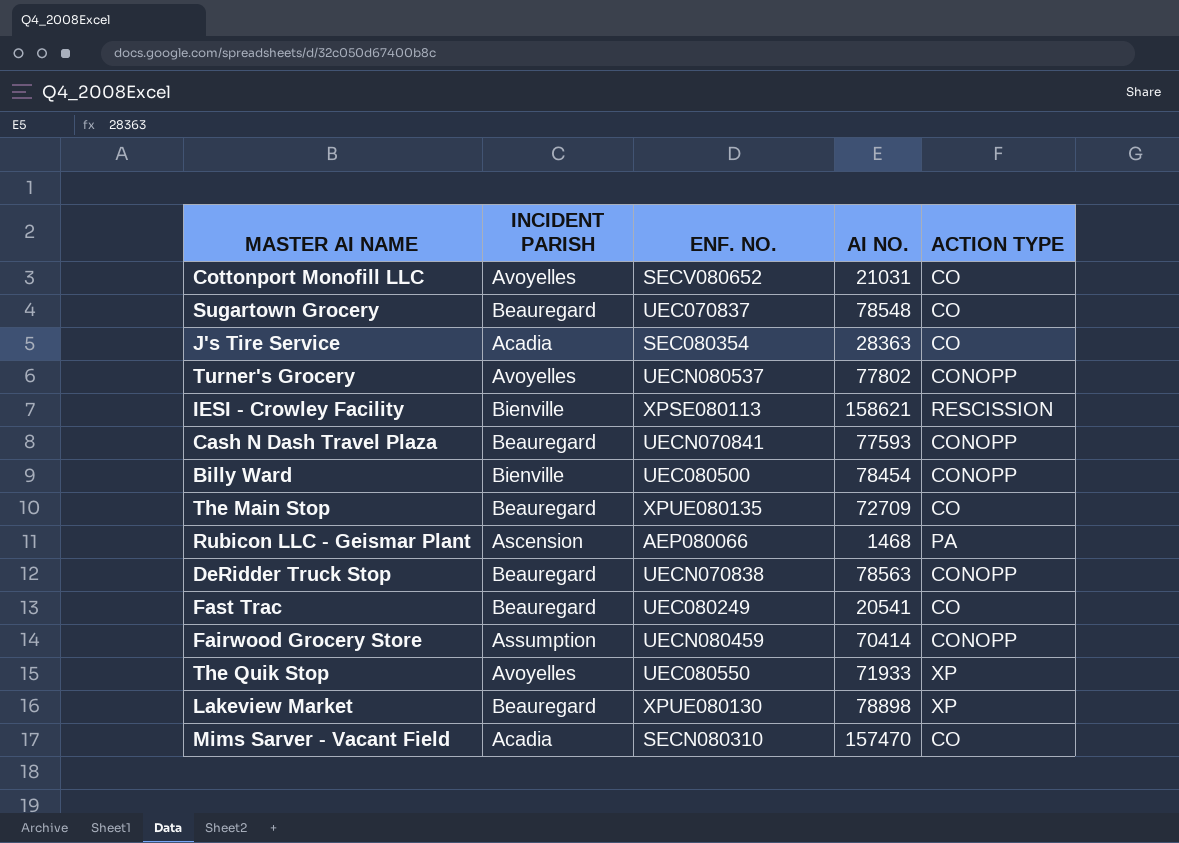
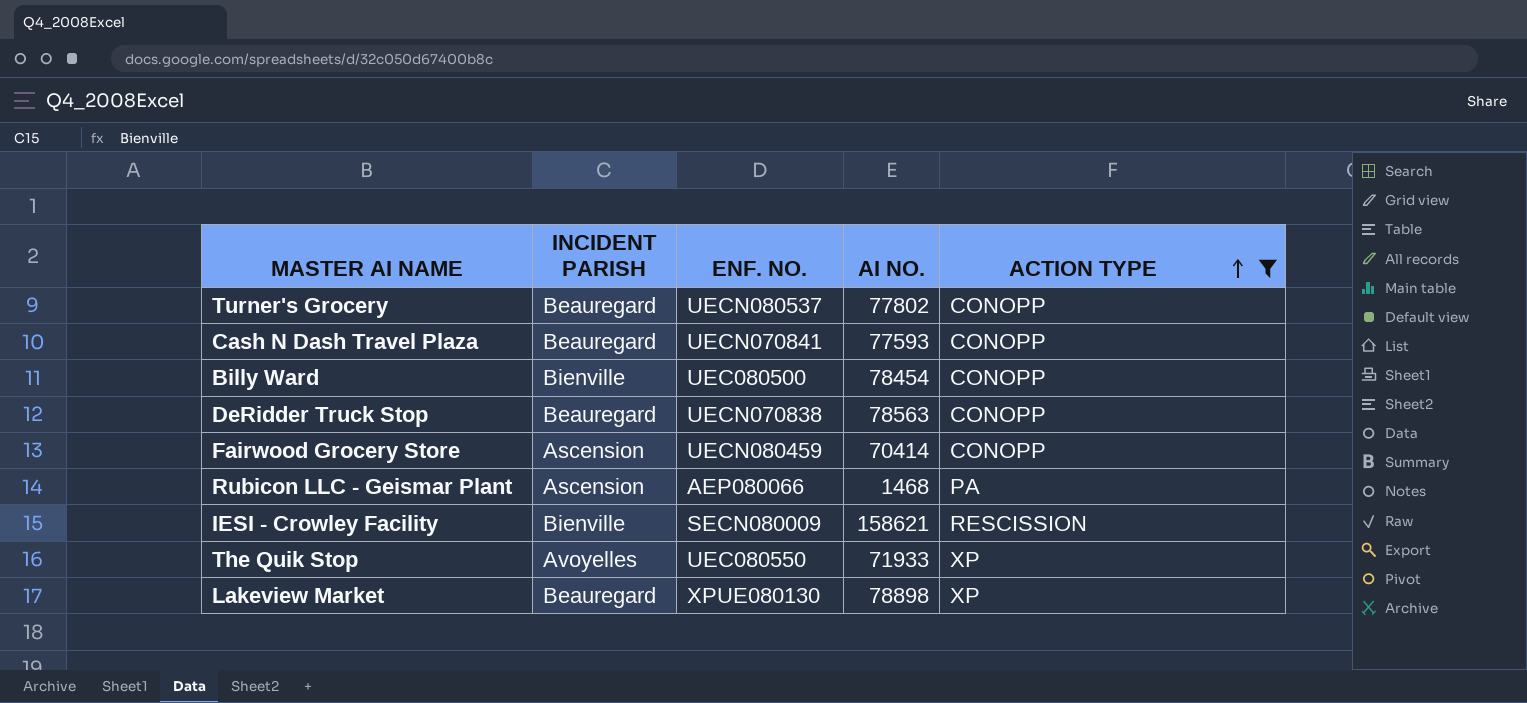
filter: none -> ACTION TYPE != CO
row order: none -> ACTION TYPE ascending
Turner's Grocery | INCIDENT PARISH: Avoyelles -> Beauregard
Fairwood Grocery Store | INCIDENT PARISH: Assumption -> Ascension
IESI - Crowley Facility | ENF. NO.: XPSE080113 -> SECN080009

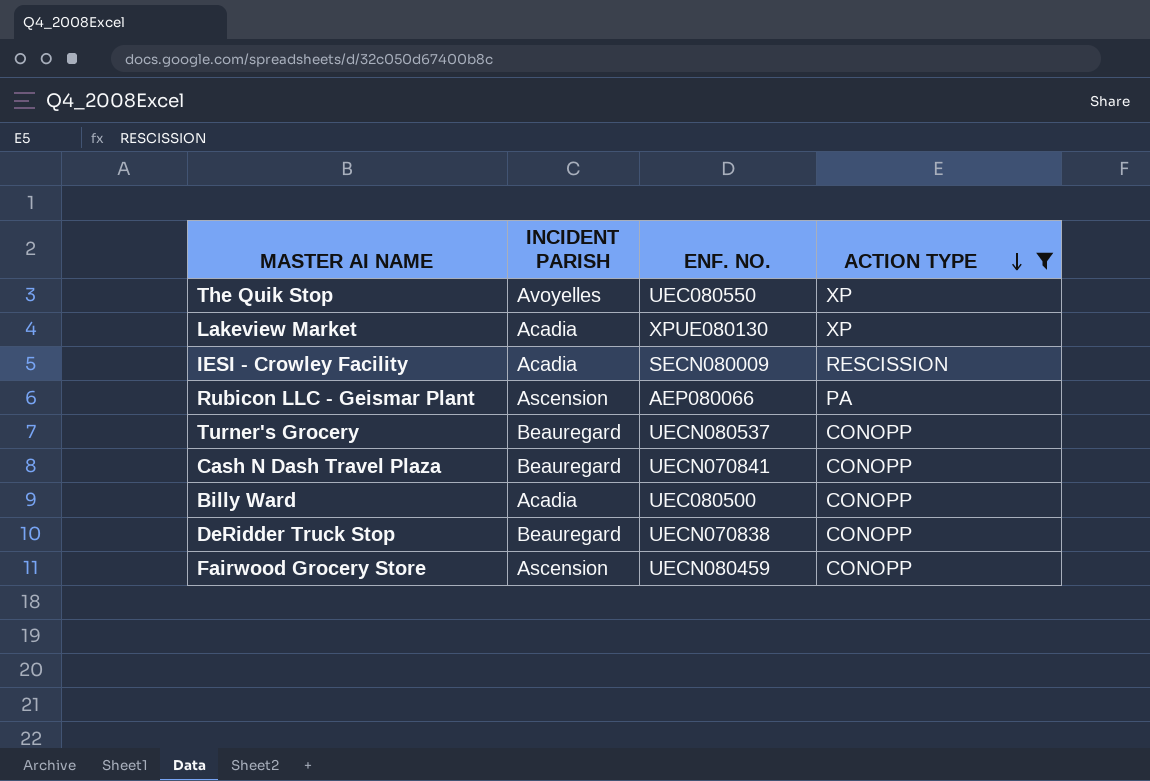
row order: ACTION TYPE ascending -> ACTION TYPE descending
column AI NO. | position: 4 -> none
Lakeview Market | INCIDENT PARISH: Beauregard -> Acadia
IESI - Crowley Facility | INCIDENT PARISH: Bienville -> Acadia
Billy Ward | INCIDENT PARISH: Bienville -> Acadia

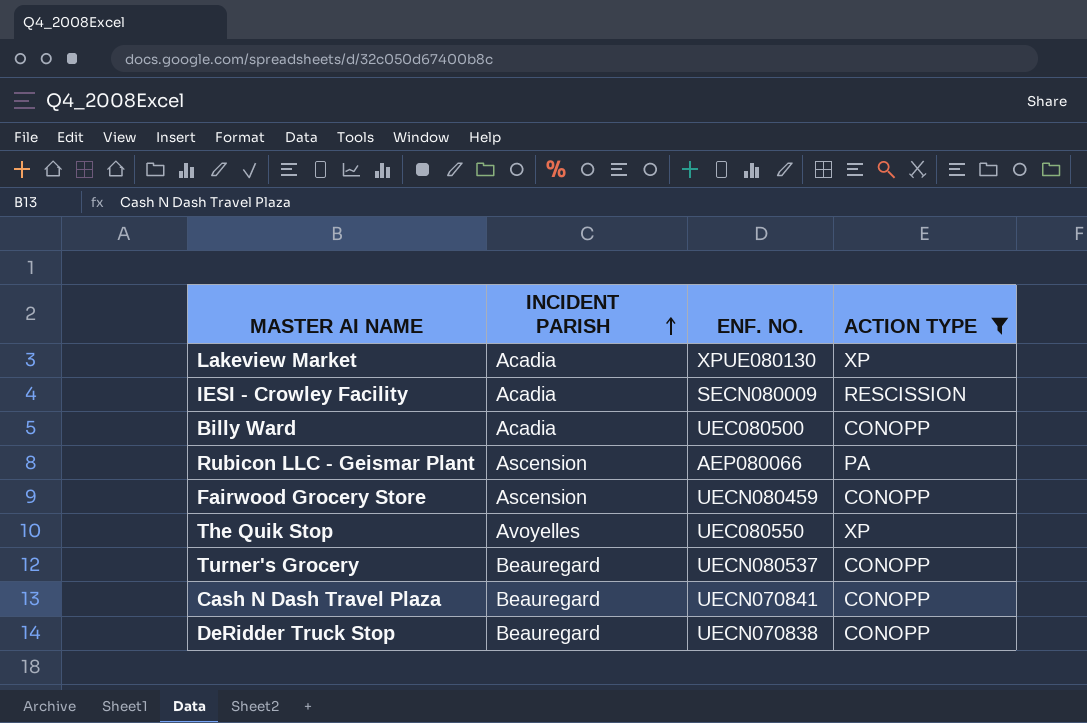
row order: ACTION TYPE descending -> INCIDENT PARISH ascending

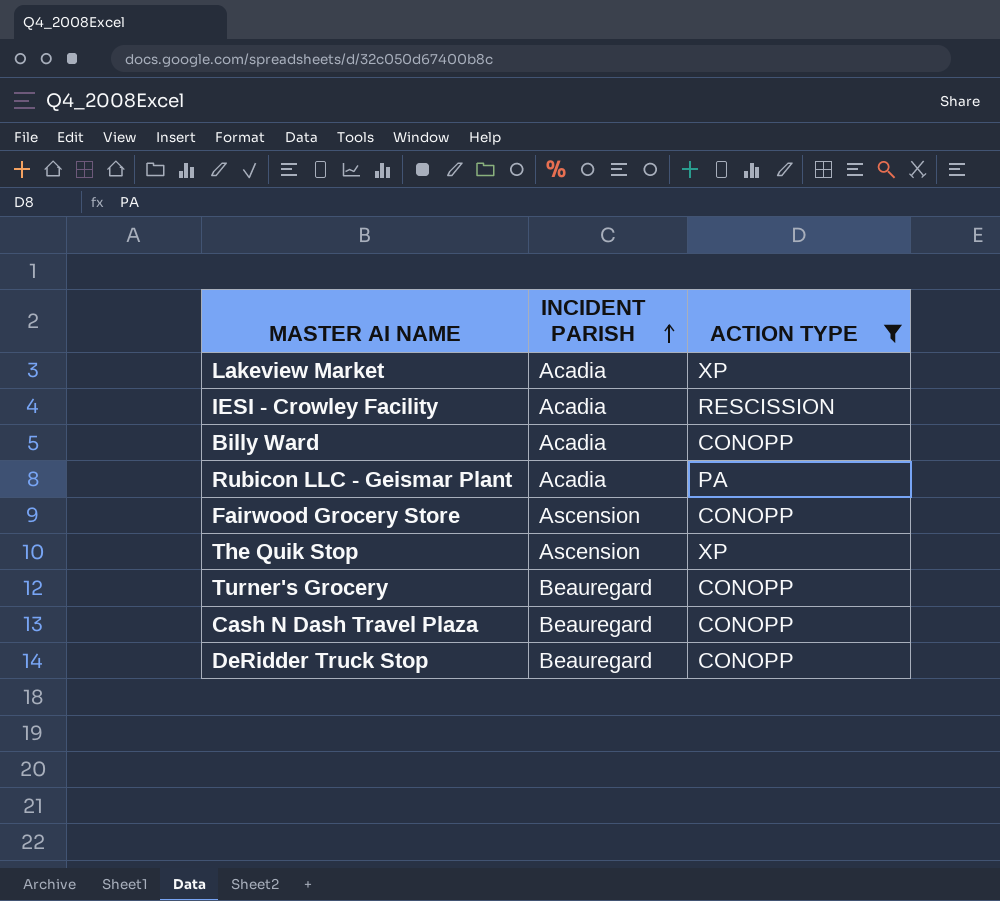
column ENF. NO. | position: 3 -> none
Rubicon LLC - Geismar Plant | INCIDENT PARISH: Ascension -> Acadia
The Quik Stop | INCIDENT PARISH: Avoyelles -> Ascension

